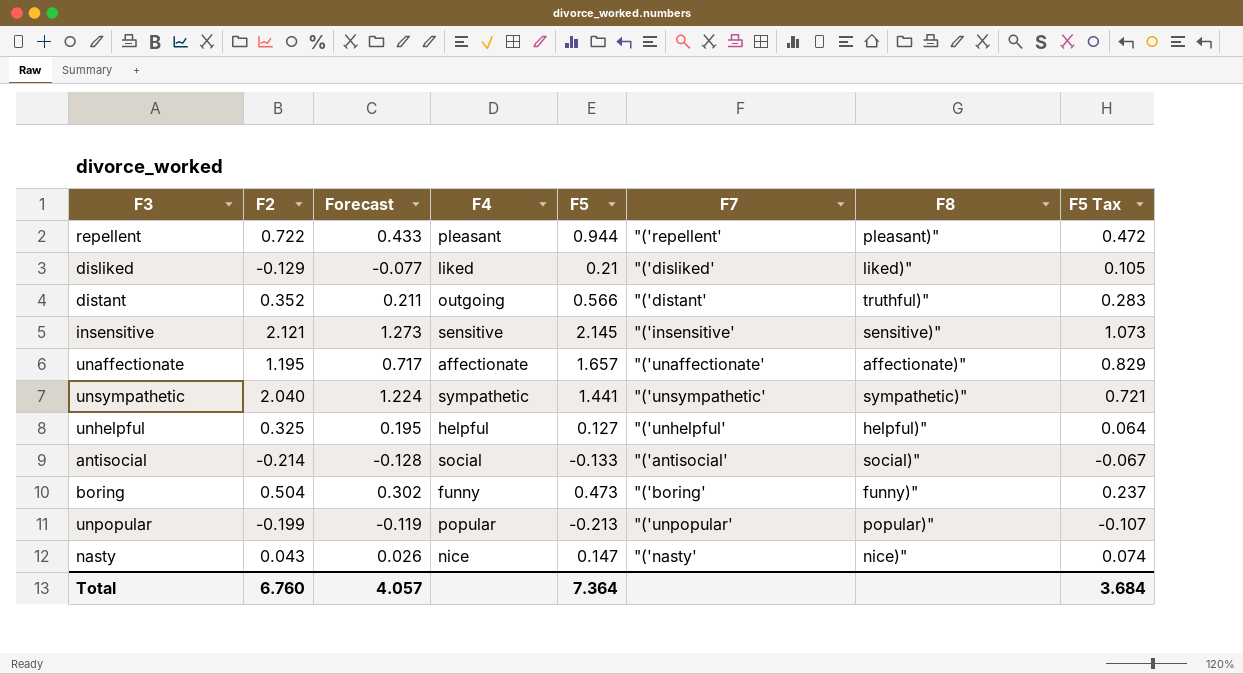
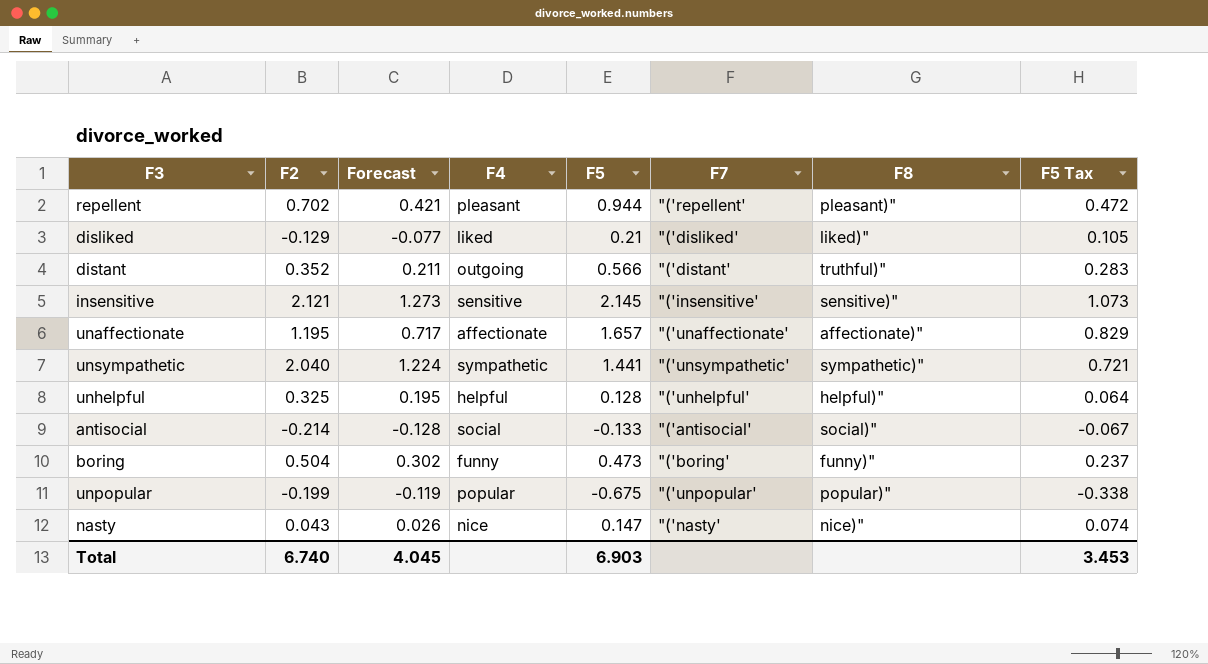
repellent | F2: 0.722 -> 0.702
repellent | Forecast: 0.433 -> 0.421
unhelpful | F5: 0.127 -> 0.128
unpopular | F5: -0.213 -> -0.675
unpopular | F5 Tax: -0.107 -> -0.338
Total | F2: 6.760 -> 6.740
Total | Forecast: 4.057 -> 4.045
Total | F5: 7.364 -> 6.903
Total | F5 Tax: 3.684 -> 3.453

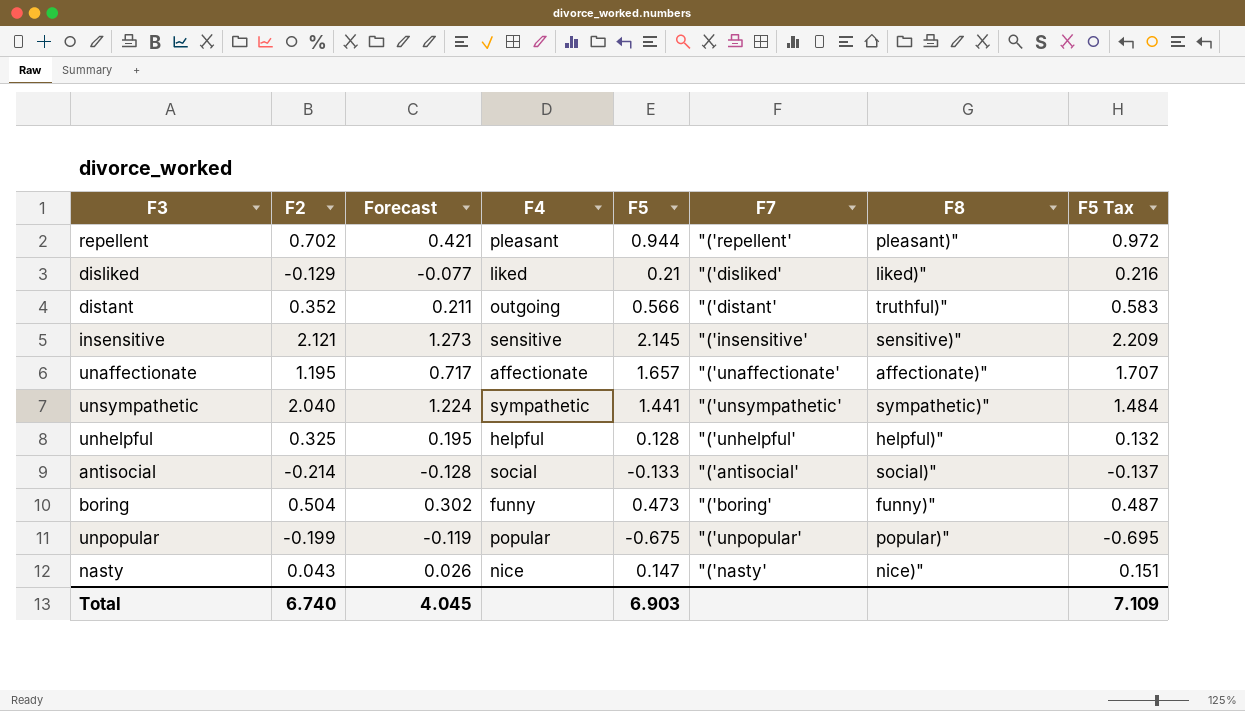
column F5 Tax | formula: [F5] * 0.5 -> [F5] * 1.03
Total | F5 Tax: 3.453 -> 7.109

